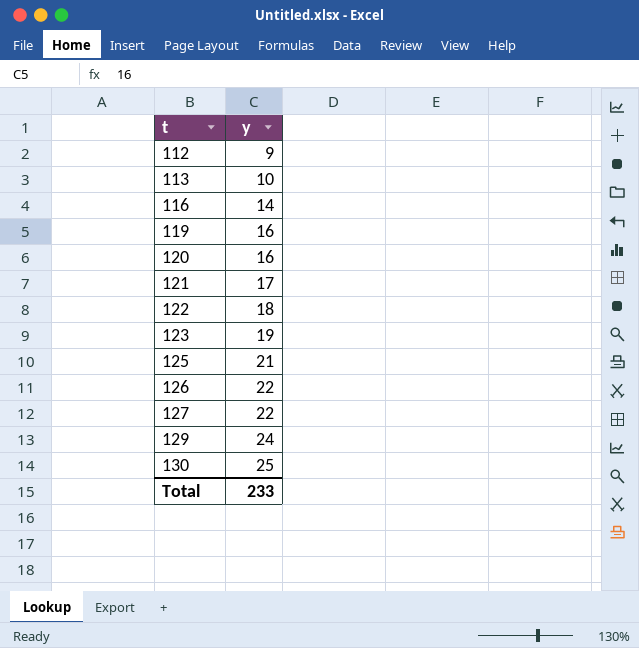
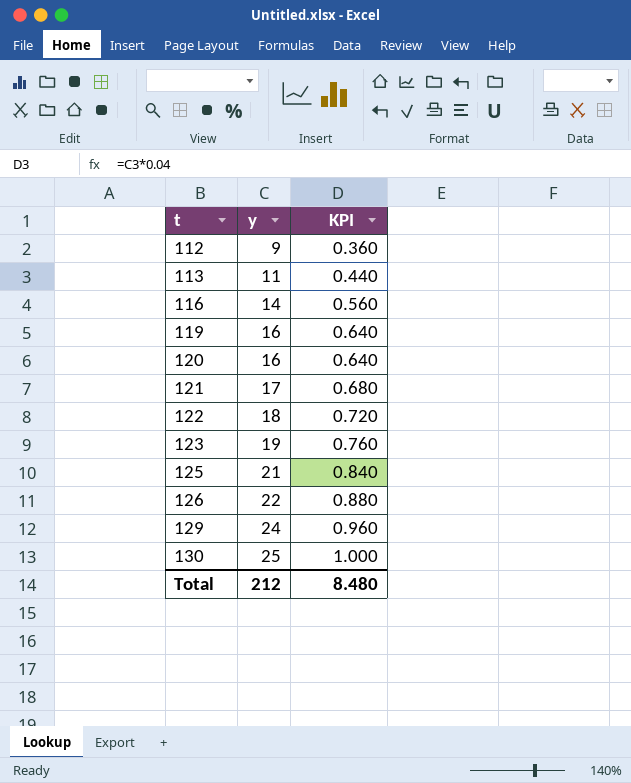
column KPI | formula: none -> [y] * 0.04
row 127: 22 -> none
113 | y: 10 -> 11
Total | y: 233 -> 212

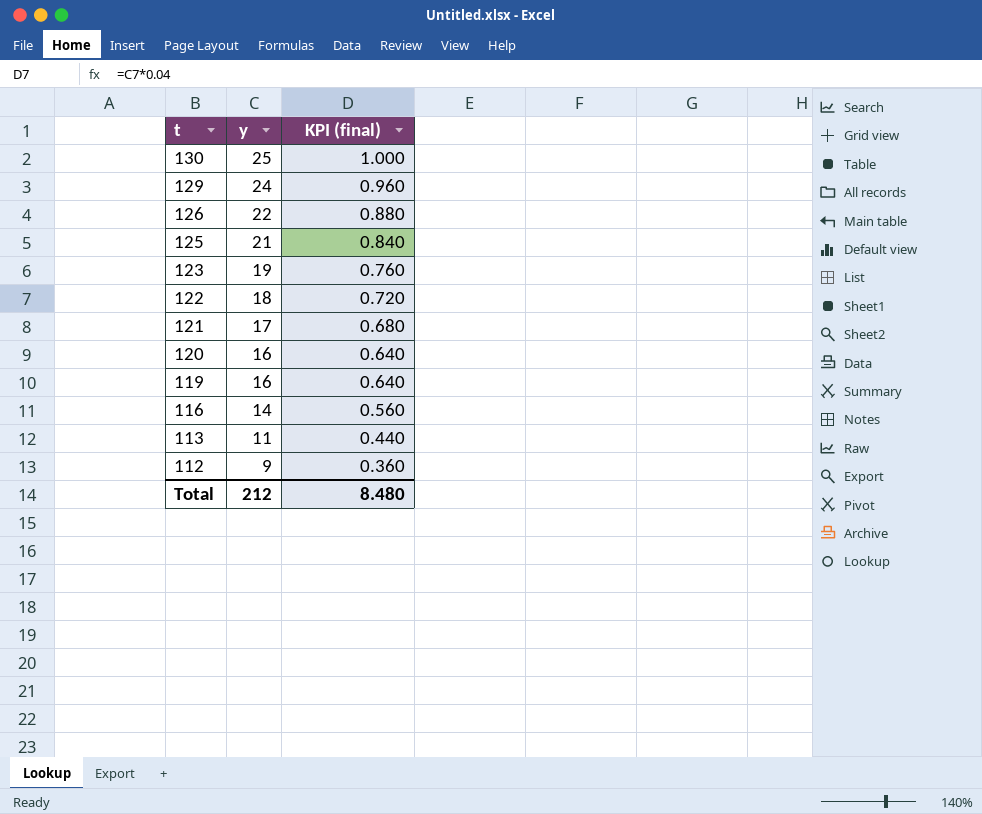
row order: t ascending -> t descending
column name: KPI -> KPI (final)

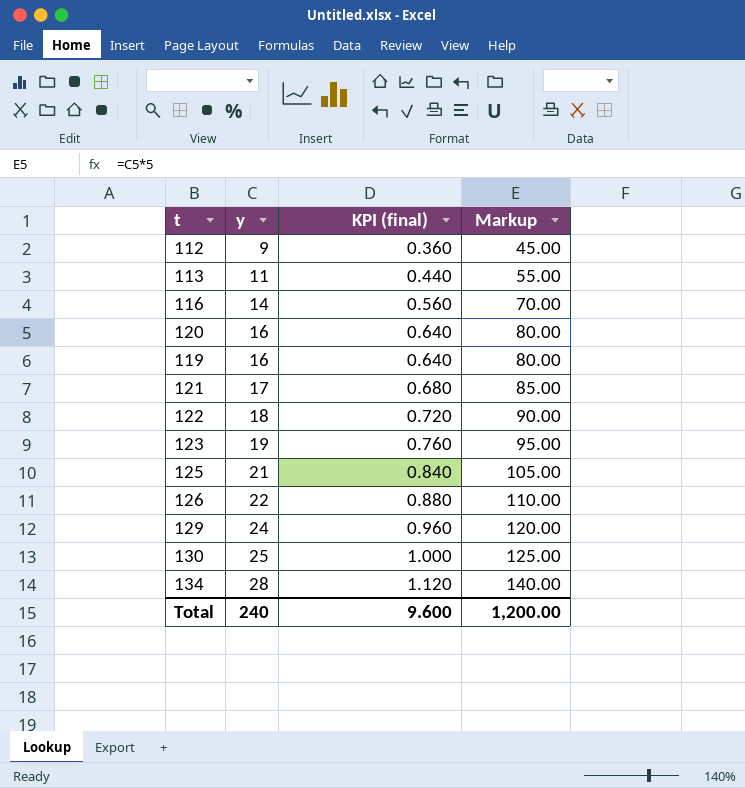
row order: t descending -> y ascending
column Markup | formula: none -> [y] * 5
row 134: none -> 28 | 1.120 | 140.00
Total | y: 212 -> 240
Total | KPI (final): 8.480 -> 9.600

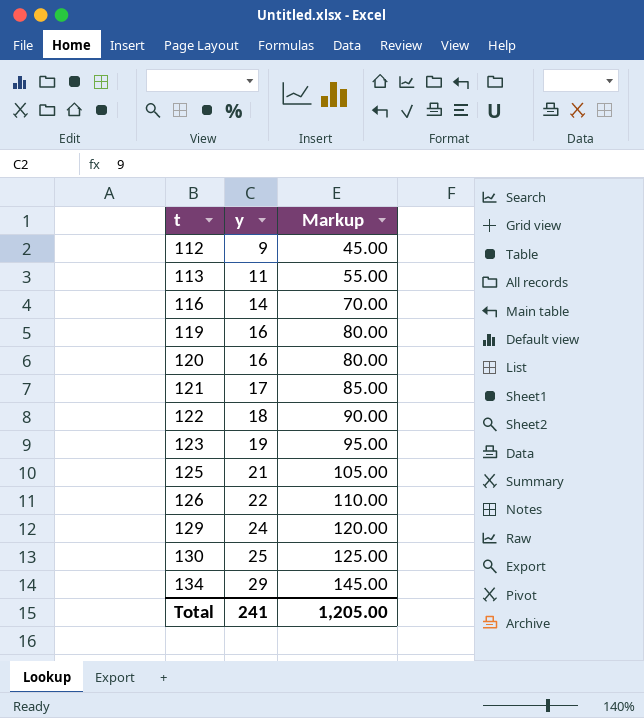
row order: y ascending -> t ascending
column KPI (final) | formula: [y] * 0.04 -> none
134 | y: 28 -> 29
134 | Markup: 140.00 -> 145.00
Total | y: 240 -> 241
Total | Markup: 1,200.00 -> 1,205.00

